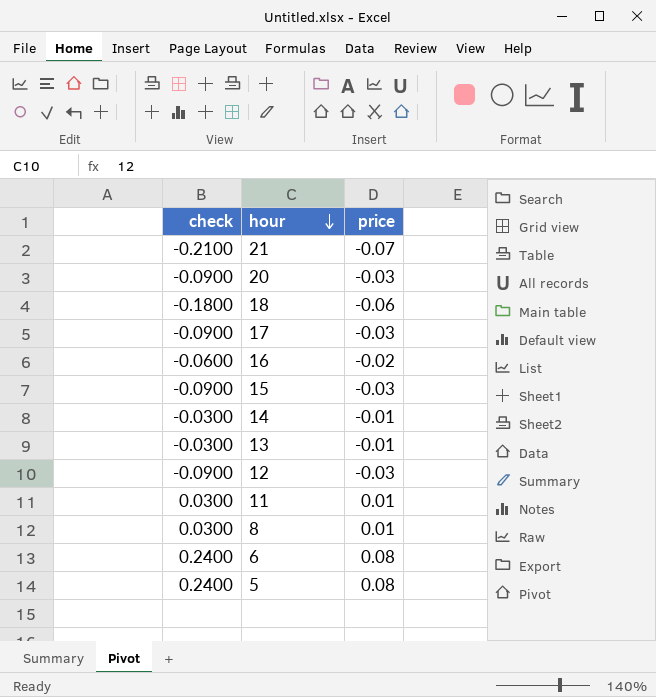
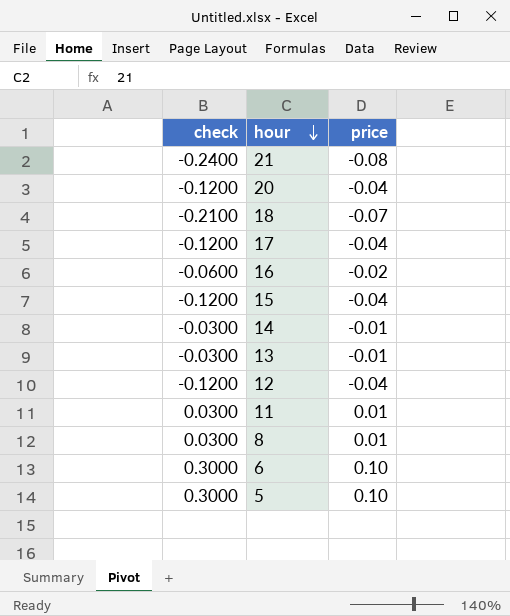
21 | check: -0.2100 -> -0.2400
21 | price: -0.07 -> -0.08
20 | check: -0.0900 -> -0.1200
20 | price: -0.03 -> -0.04
18 | check: -0.1800 -> -0.2100
18 | price: -0.06 -> -0.07
17 | check: -0.0900 -> -0.1200
17 | price: -0.03 -> -0.04
15 | check: -0.0900 -> -0.1200
15 | price: -0.03 -> -0.04
12 | check: -0.0900 -> -0.1200
12 | price: -0.03 -> -0.04
6 | check: 0.2400 -> 0.3000
6 | price: 0.08 -> 0.10
5 | check: 0.2400 -> 0.3000
5 | price: 0.08 -> 0.10

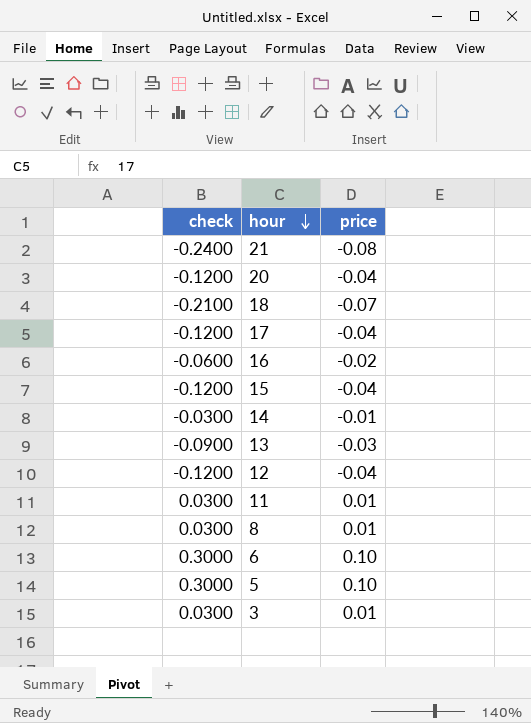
13 | check: -0.0300 -> -0.0900
13 | price: -0.01 -> -0.03
row 3: none -> 0.0300 | 0.01

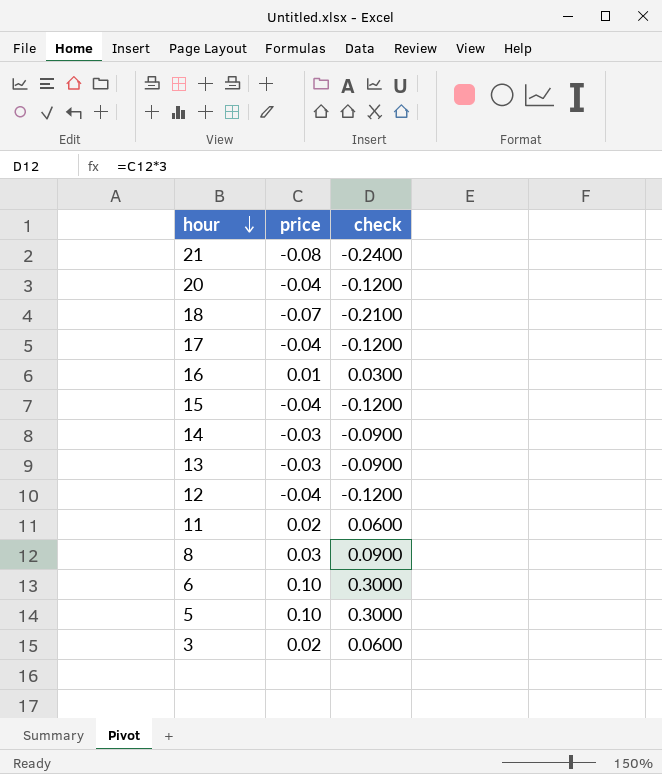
column check | position: 1 -> 3
16 | price: -0.02 -> 0.01
16 | check: -0.0600 -> 0.0300
14 | price: -0.01 -> -0.03
14 | check: -0.0300 -> -0.0900
11 | price: 0.01 -> 0.02
11 | check: 0.0300 -> 0.0600
8 | price: 0.01 -> 0.03
8 | check: 0.0300 -> 0.0900
3 | price: 0.01 -> 0.02
3 | check: 0.0300 -> 0.0600

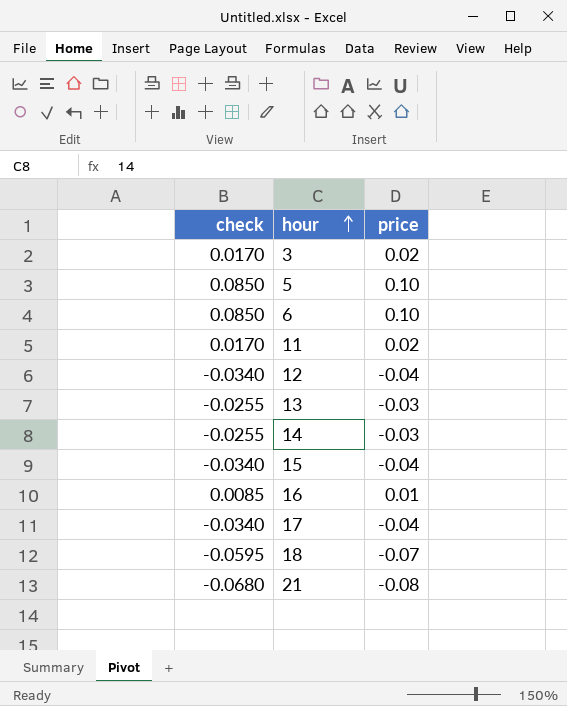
row order: hour descending -> hour ascending
column check | formula: [price] * 3 -> [price] * 0.85
column check | position: 3 -> 1
row 20: -0.04 | -0.1200 -> none
row 8: 0.03 | 0.0900 -> none

